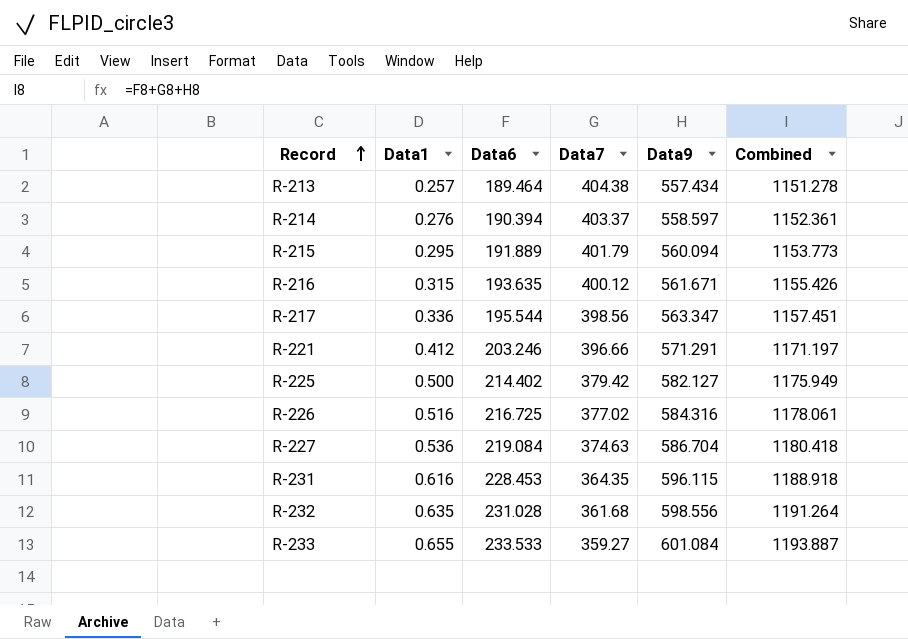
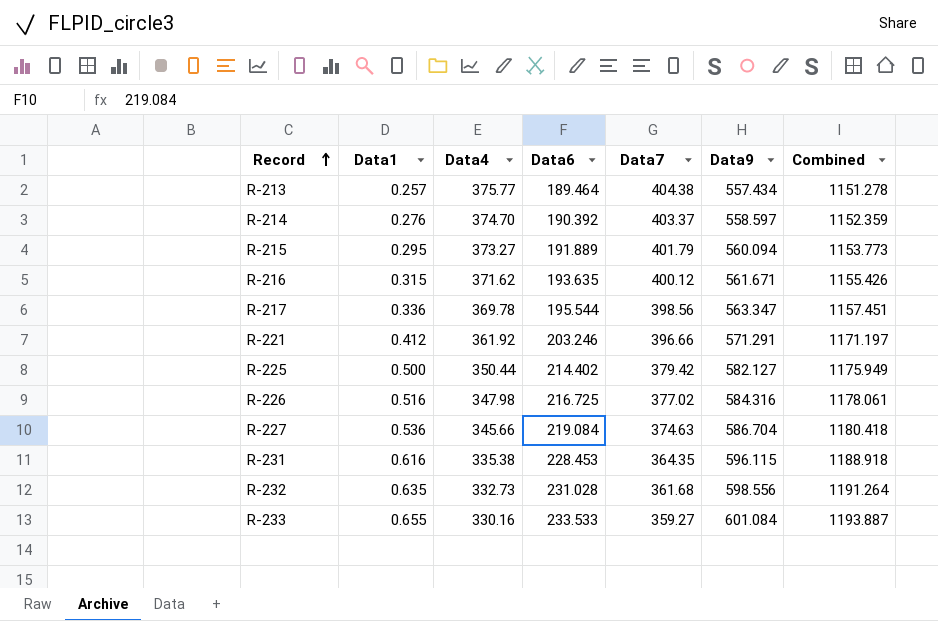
column Data4 | position: none -> 3
R-214 | Data6: 190.394 -> 190.392
R-214 | Combined: 1152.361 -> 1152.359

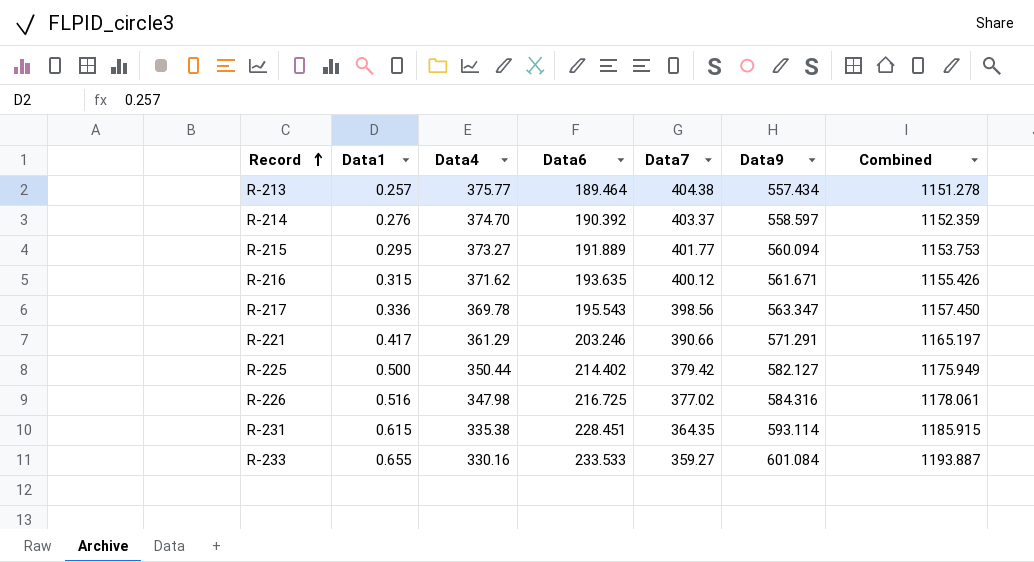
row R-227: 0.536 | 345.66 | 219.084 | 374.63 | 586.704 | 1180.418 -> none
row R-232: 0.635 | 332.73 | 231.028 | 361.68 | 598.556 | 1191.264 -> none
R-215 | Data7: 401.79 -> 401.77
R-215 | Combined: 1153.773 -> 1153.753
R-217 | Data6: 195.544 -> 195.543
R-217 | Combined: 1157.451 -> 1157.450
R-221 | Data1: 0.412 -> 0.417
R-221 | Data4: 361.92 -> 361.29
R-221 | Data7: 396.66 -> 390.66
R-221 | Combined: 1171.197 -> 1165.197
R-231 | Data1: 0.616 -> 0.615
R-231 | Data6: 228.453 -> 228.451
R-231 | Data9: 596.115 -> 593.114
R-231 | Combined: 1188.918 -> 1185.915

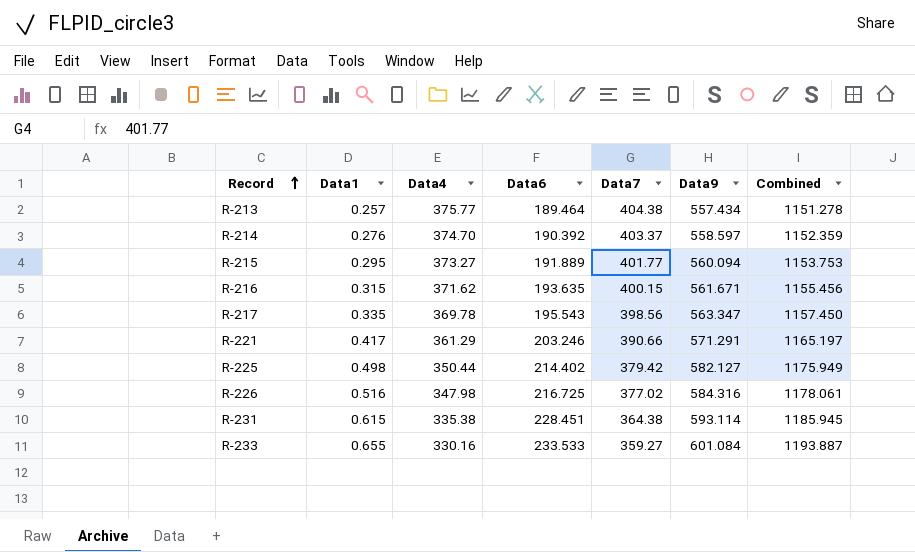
R-216 | Data7: 400.12 -> 400.15
R-216 | Combined: 1155.426 -> 1155.456
R-217 | Data1: 0.336 -> 0.335
R-225 | Data1: 0.500 -> 0.498
R-231 | Data7: 364.35 -> 364.38
R-231 | Combined: 1185.915 -> 1185.945

